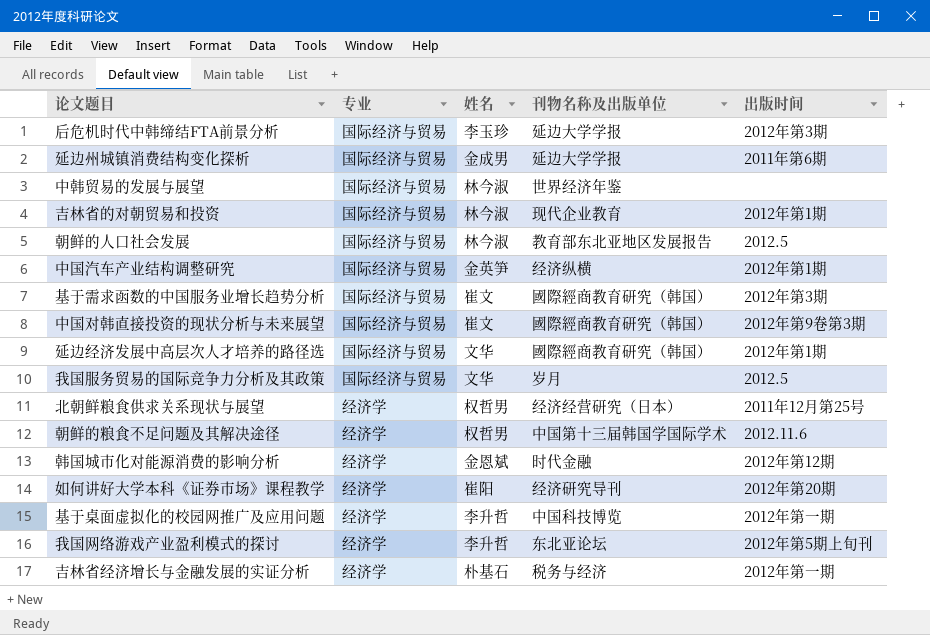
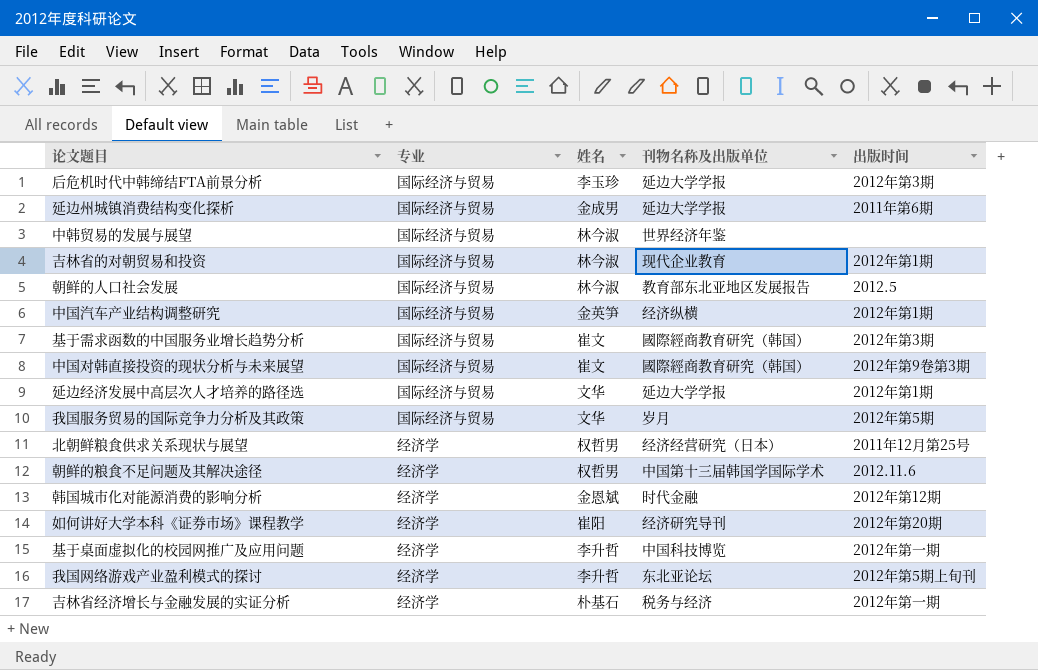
延边经济发展中高层次人才培养的路径选 | 刊物名称及出版单位: 國際經商教育研究（韩国） -> 延边大学学报
我国服务贸易的国际竞争力分析及其政策 | 出版时间: 2012.5 -> 2012年第5期

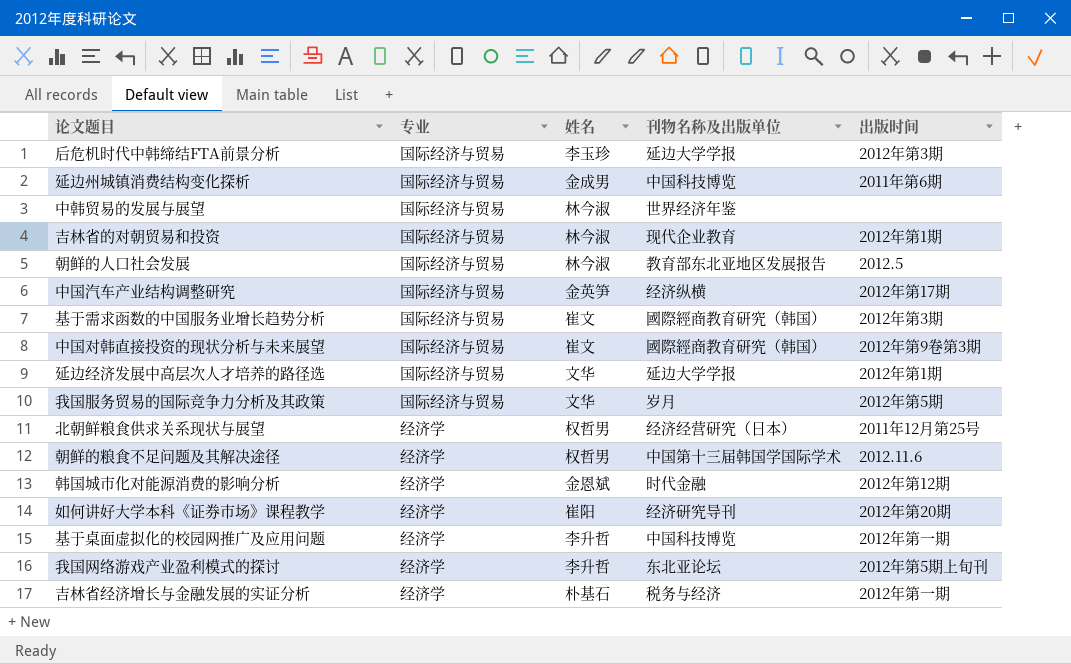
延边州城镇消费结构变化探析 | 刊物名称及出版单位: 延边大学学报 -> 中国科技博览
中国汽车产业结构调整研究 | 出版时间: 2012年第1期 -> 2012年第17期

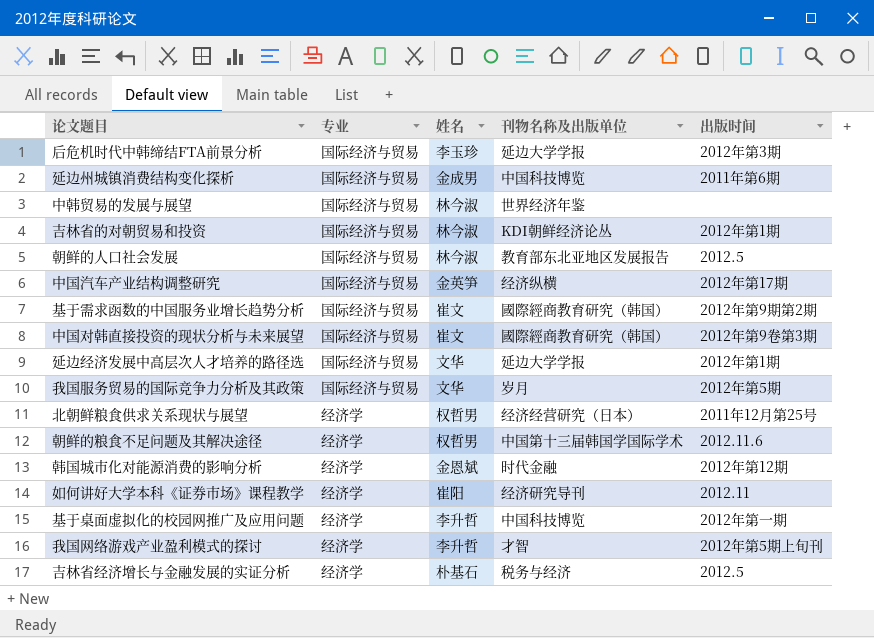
吉林省的对朝贸易和投资 | 刊物名称及出版单位: 现代企业教育 -> KDI朝鲜经济论丛
基于需求函数的中国服务业增长趋势分析 | 出版时间: 2012年第3期 -> 2012年第9期第2期
如何讲好大学本科《证券市场》课程教学 | 出版时间: 2012年第20期 -> 2012.11
我国网络游戏产业盈利模式的探讨 | 刊物名称及出版单位: 东北亚论坛 -> 才智
吉林省经济增长与金融发展的实证分析 | 出版时间: 2012年第一期 -> 2012.5

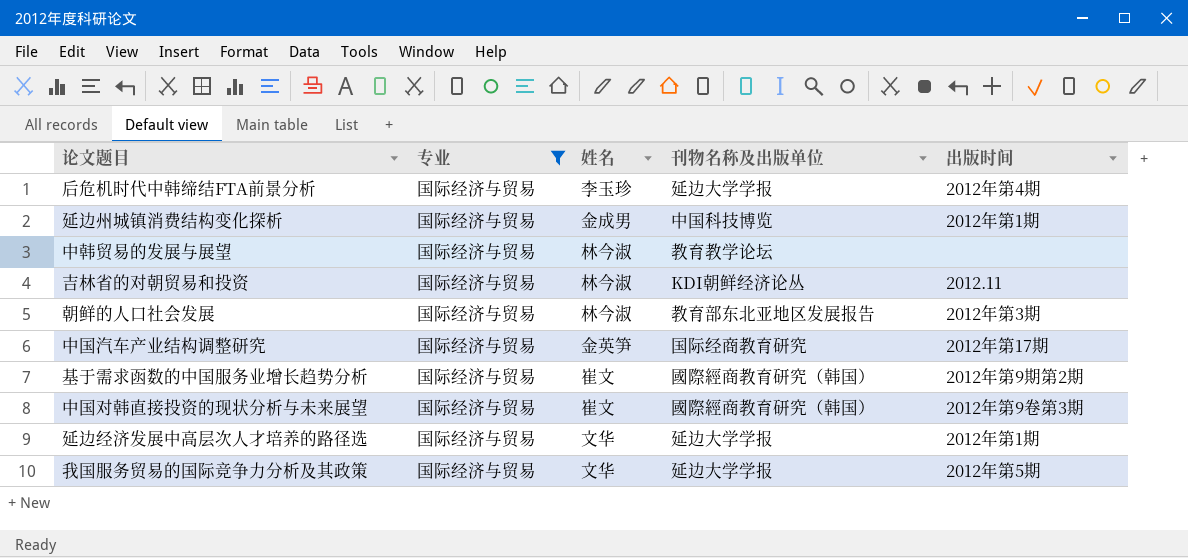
filter: none -> 专业 = 国际经济与贸易
后危机时代中韩缔结FTA前景分析 | 出版时间: 2012年第3期 -> 2012年第4期
延边州城镇消费结构变化探析 | 出版时间: 2011年第6期 -> 2012年第1期
中韩贸易的发展与展望 | 刊物名称及出版单位: 世界经济年鉴 -> 教育教学论坛
吉林省的对朝贸易和投资 | 出版时间: 2012年第1期 -> 2012.11
朝鲜的人口社会发展 | 出版时间: 2012.5 -> 2012年第3期
中国汽车产业结构调整研究 | 刊物名称及出版单位: 经济纵横 -> 国际经商教育研究
我国服务贸易的国际竞争力分析及其政策 | 刊物名称及出版单位: 岁月 -> 延边大学学报

